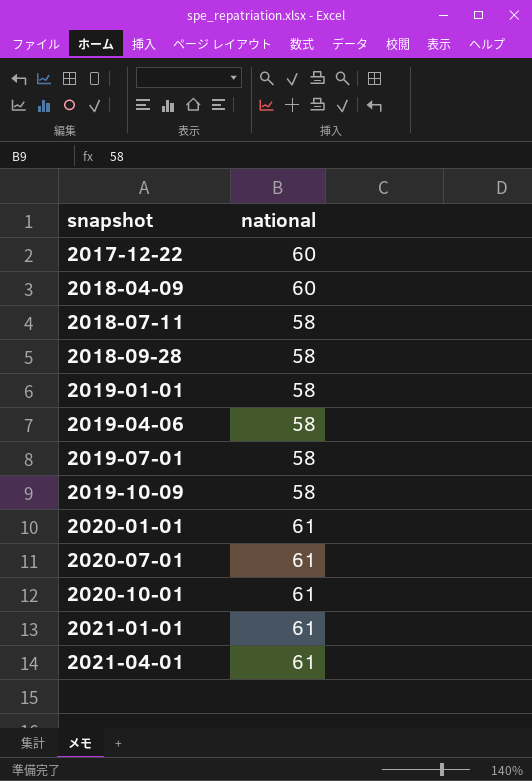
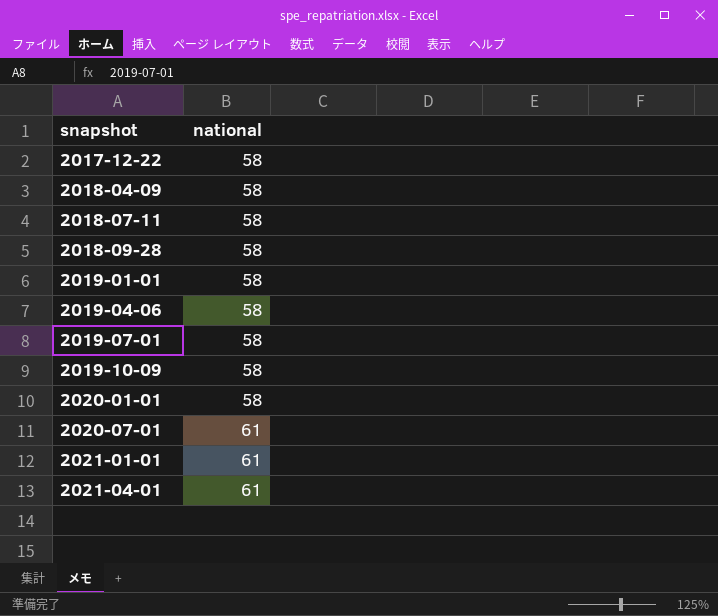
row 2020-10-01: 61 -> none
2017-12-22 | national: 60 -> 58
2018-04-09 | national: 60 -> 58
2020-01-01 | national: 61 -> 58

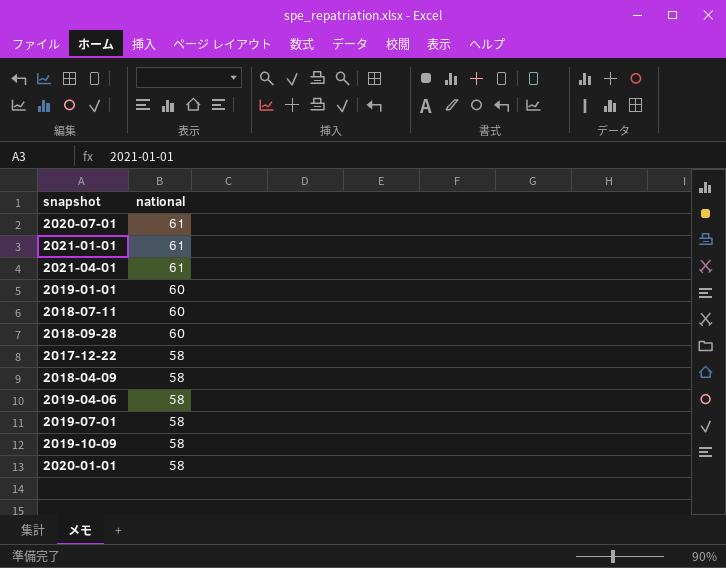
row order: snapshot ascending -> national descending
2019-01-01 | national: 58 -> 60
2018-07-11 | national: 58 -> 60
2018-09-28 | national: 58 -> 60

